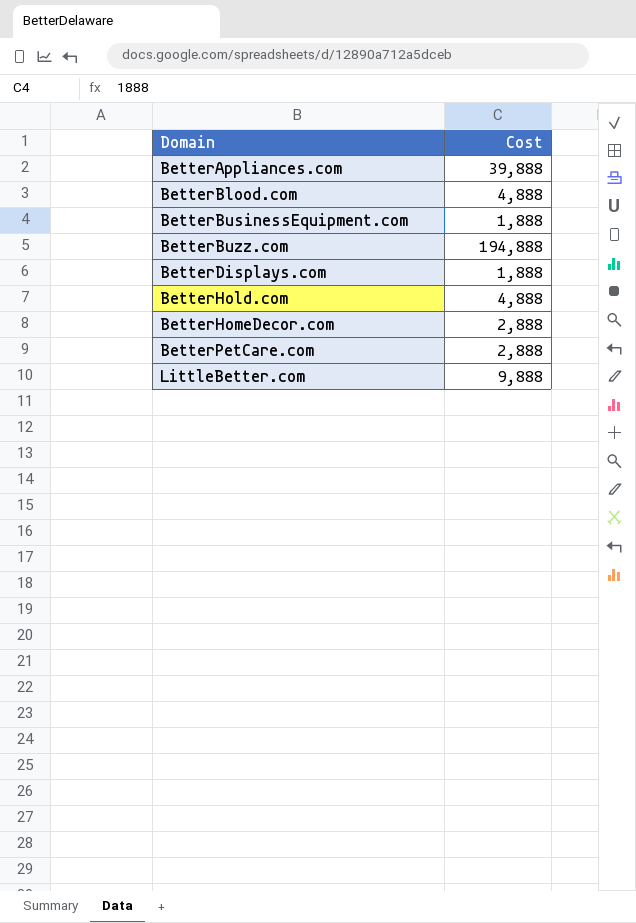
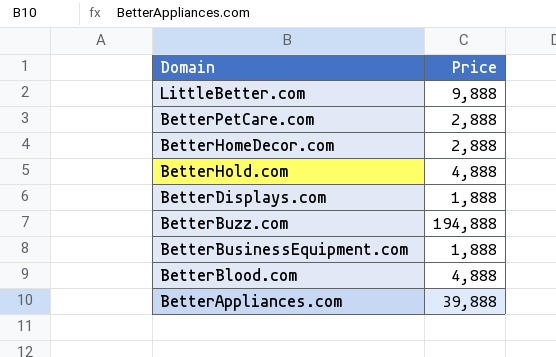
row order: Domain ascending -> Domain descending
column name: Cost -> Price

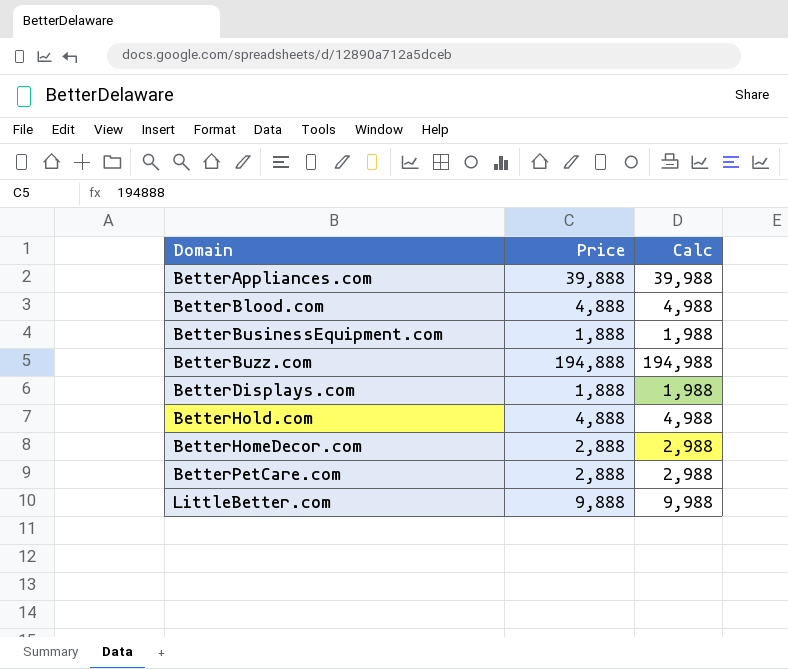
row order: Domain descending -> Domain ascending
column Calc | formula: none -> [Price] + 100

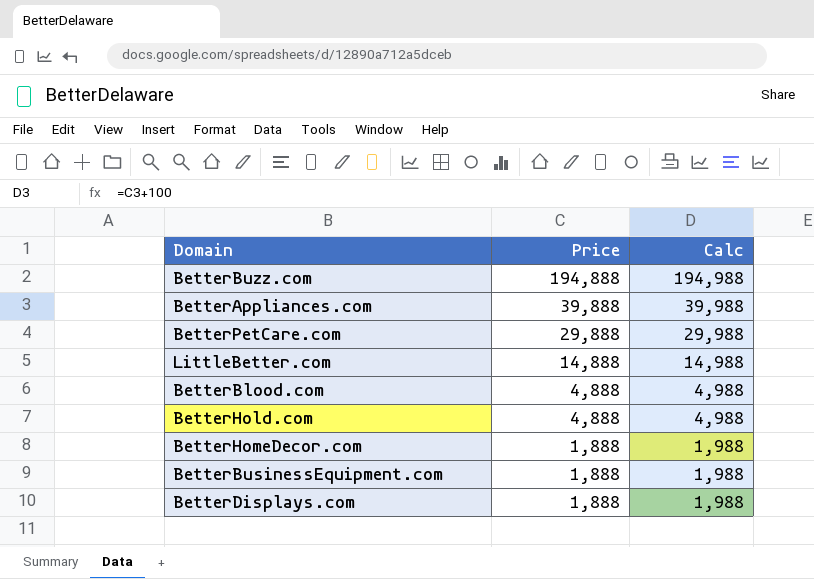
row order: Domain ascending -> Price descending
BetterPetCare.com | Price: 2,888 -> 29,888
BetterPetCare.com | Calc: 2,988 -> 29,988
LittleBetter.com | Price: 9,888 -> 14,888
LittleBetter.com | Calc: 9,988 -> 14,988
BetterHomeDecor.com | Price: 2,888 -> 1,888
BetterHomeDecor.com | Calc: 2,988 -> 1,988

